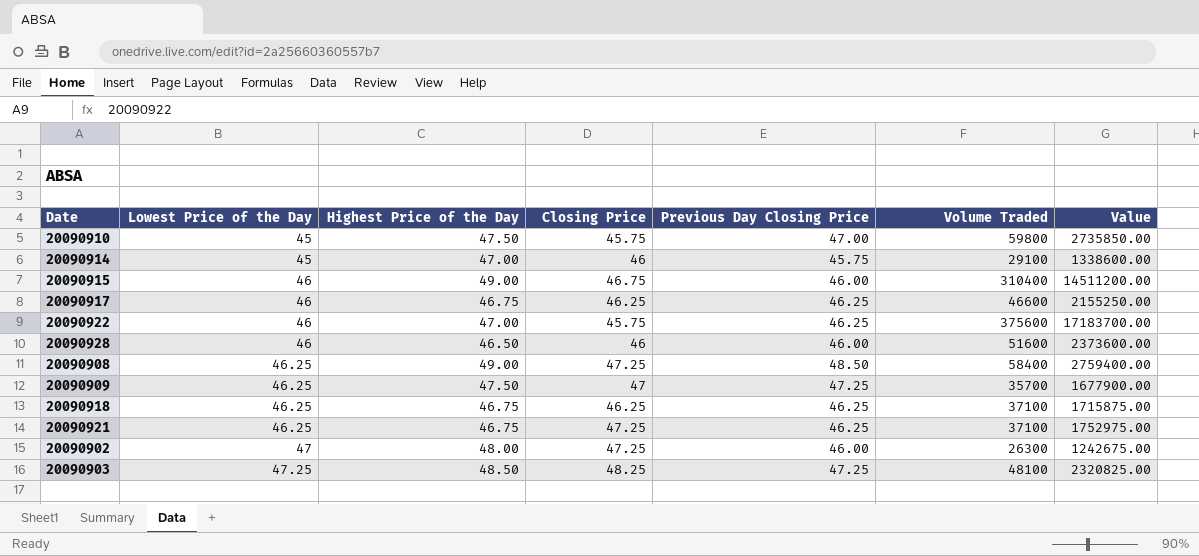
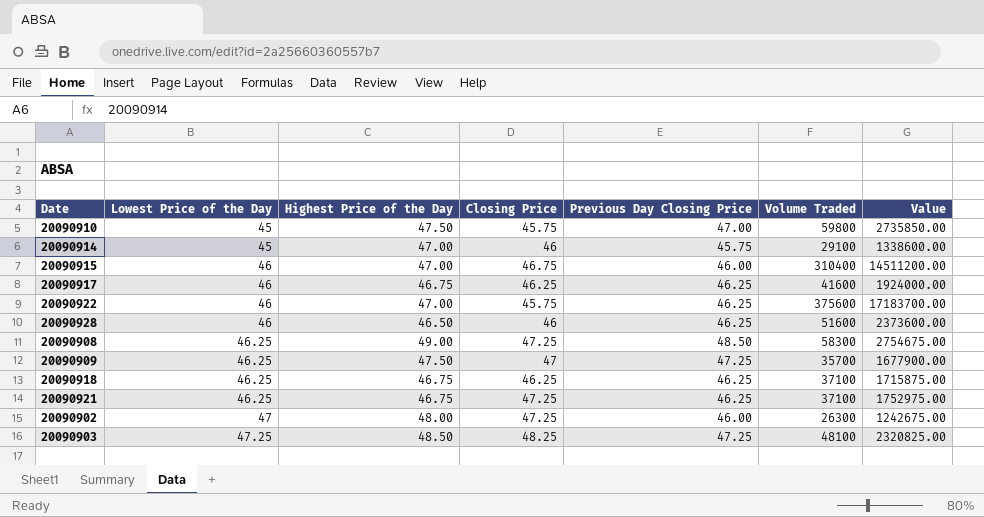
20090915 | Highest Price of the Day: 49.00 -> 47.00
20090917 | Volume Traded: 46600 -> 41600
20090917 | Value: 2155250.00 -> 1924000.00
20090928 | Previous Day Closing Price: 46.00 -> 46.25
20090908 | Volume Traded: 58400 -> 58300
20090908 | Value: 2759400.00 -> 2754675.00

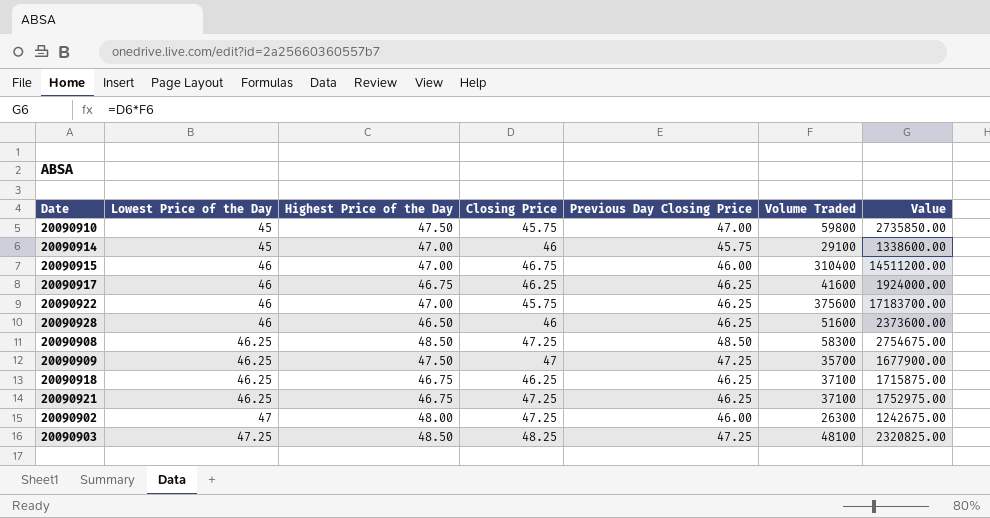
20090908 | Highest Price of the Day: 49.00 -> 48.50

